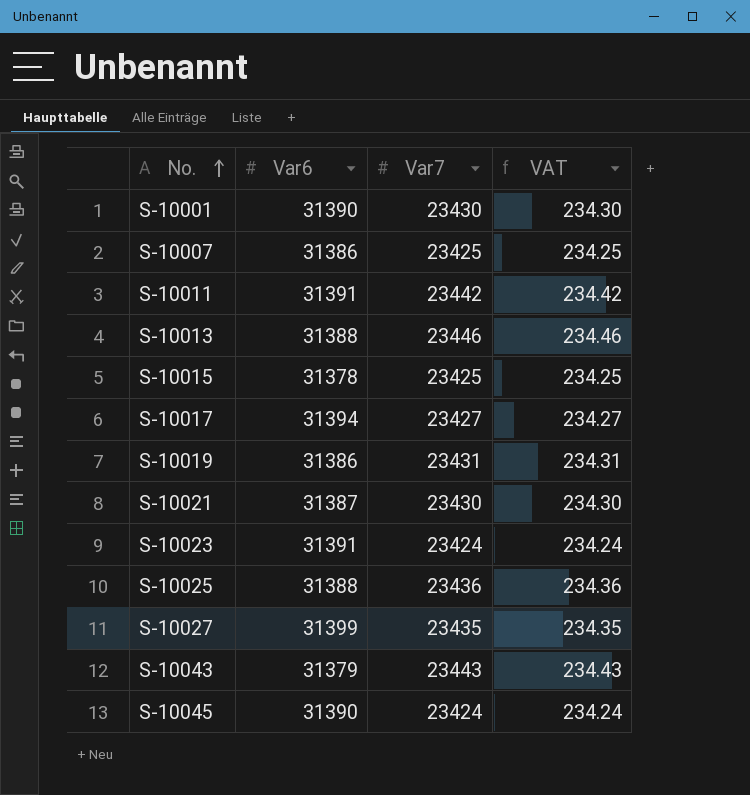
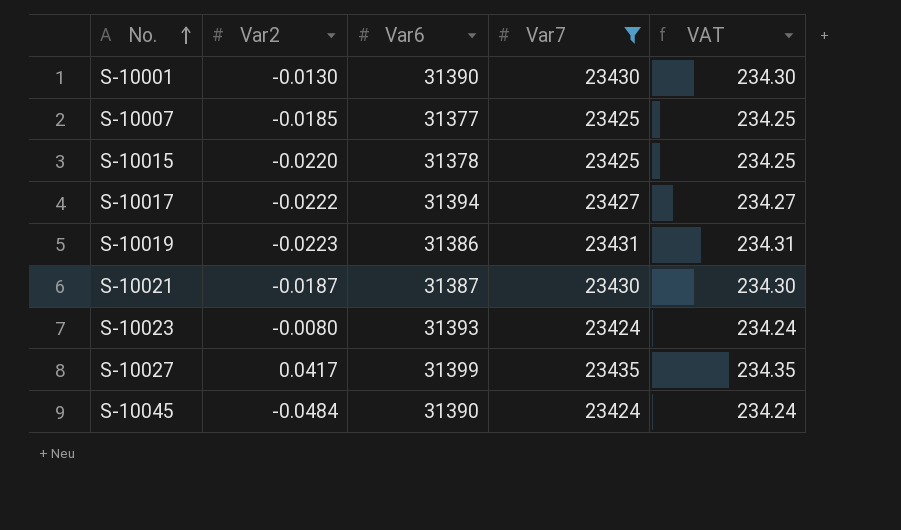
filter: none -> Var7 <= 23435
column Var2 | position: none -> 2
S-10007 | Var6: 31386 -> 31377
S-10023 | Var6: 31391 -> 31393

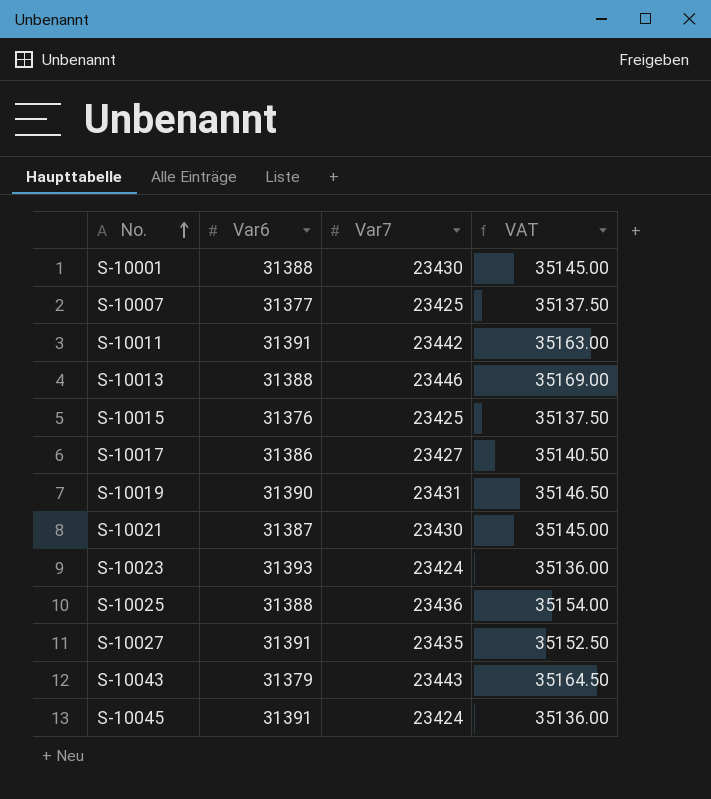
filter: Var7 <= 23435 -> none
column Var2 | position: 2 -> none
column VAT | formula: [Var7] * 0.01 -> [Var7] * 1.5
S-10001 | Var6: 31390 -> 31388
S-10015 | Var6: 31378 -> 31376
S-10017 | Var6: 31394 -> 31386
S-10019 | Var6: 31386 -> 31390
S-10027 | Var6: 31399 -> 31391
S-10045 | Var6: 31390 -> 31391

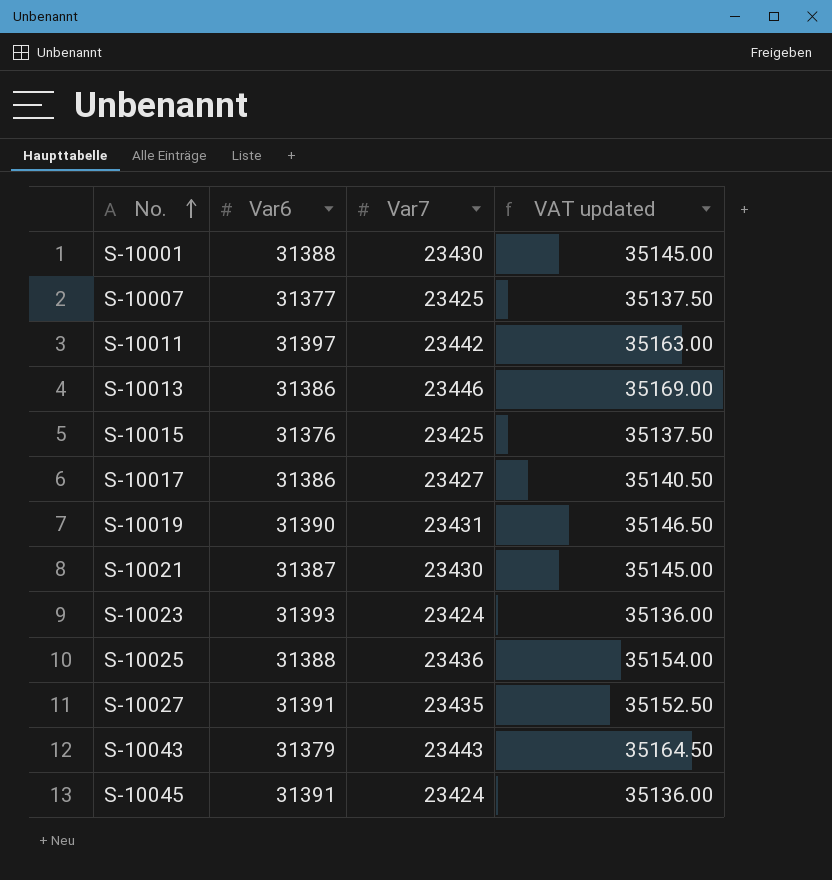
column name: VAT -> VAT updated
S-10011 | Var6: 31391 -> 31397
S-10013 | Var6: 31388 -> 31386

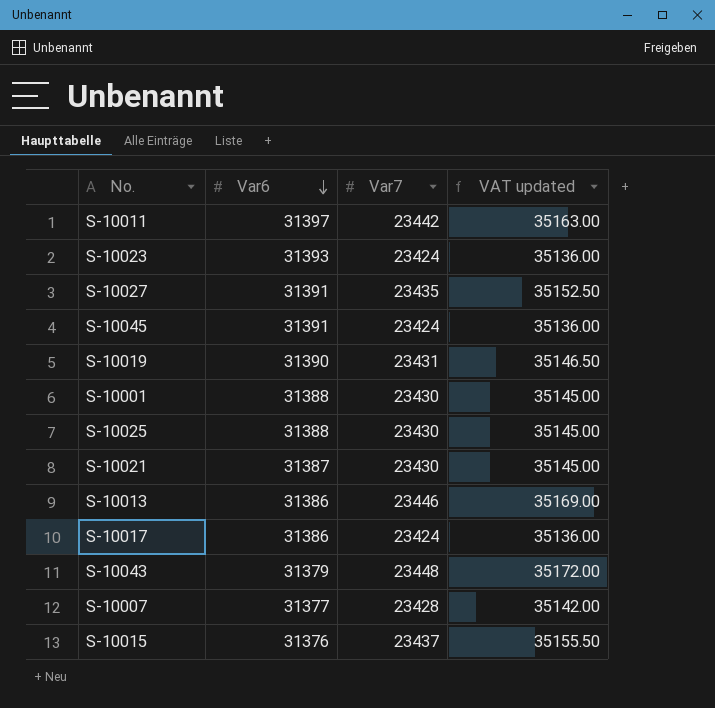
row order: No. ascending -> Var6 descending
S-10025 | Var7: 23436 -> 23430
S-10025 | VAT updated: 35154.00 -> 35145.00
S-10017 | Var7: 23427 -> 23424
S-10017 | VAT updated: 35140.50 -> 35136.00
S-10043 | Var7: 23443 -> 23448
S-10043 | VAT updated: 35164.50 -> 35172.00
S-10007 | Var7: 23425 -> 23428
S-10007 | VAT updated: 35137.50 -> 35142.00
S-10015 | Var7: 23425 -> 23437
S-10015 | VAT updated: 35137.50 -> 35155.50

